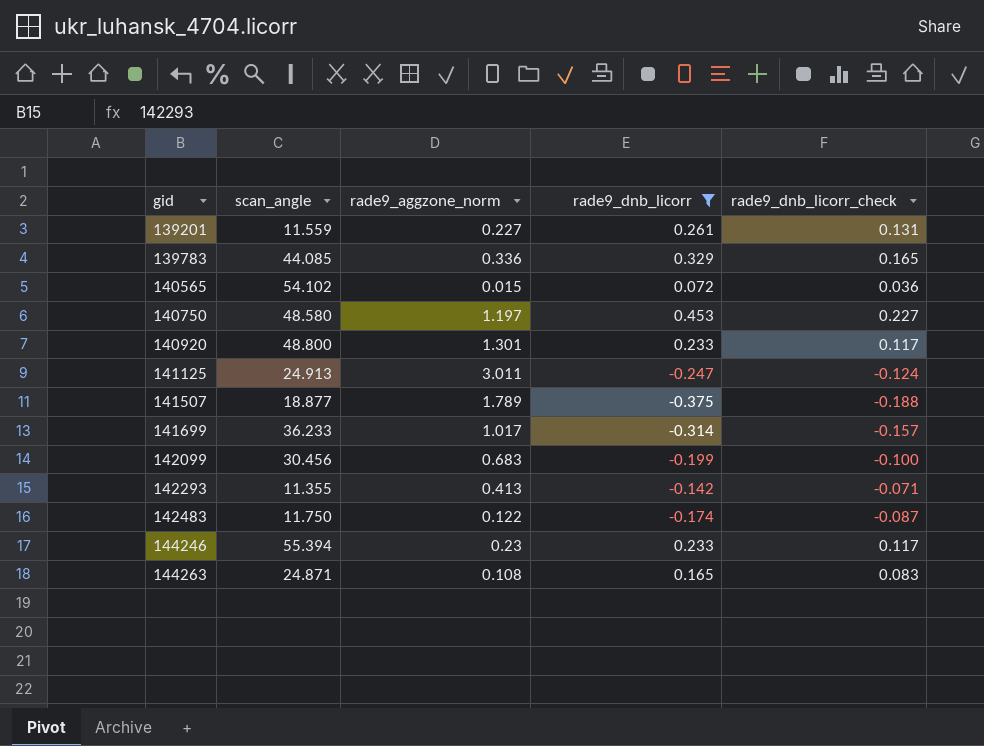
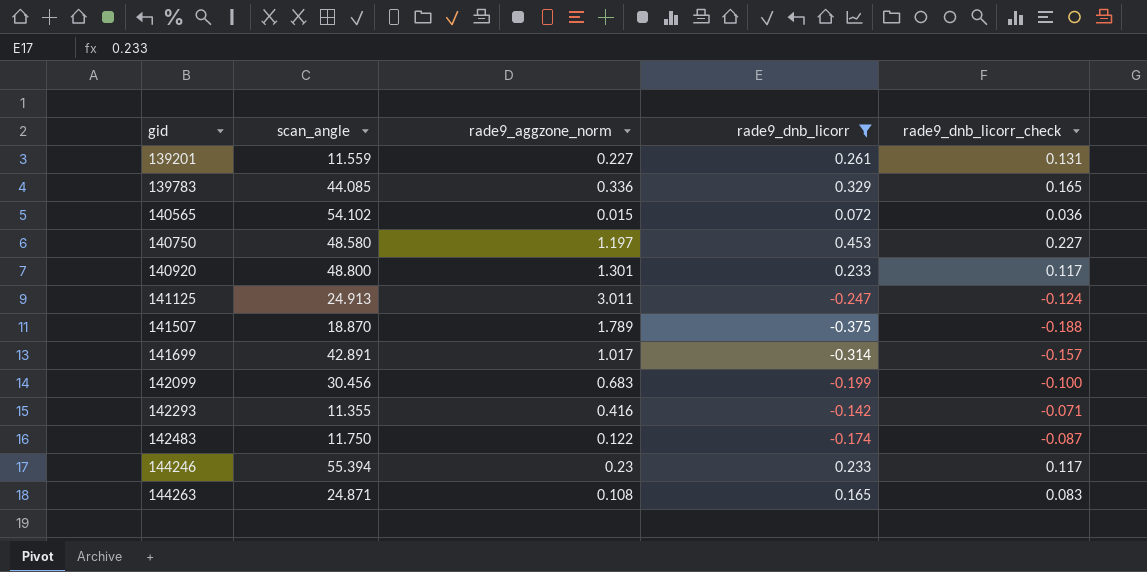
141507 | scan_angle: 18.877 -> 18.870
141699 | scan_angle: 36.233 -> 42.891
142293 | rade9_aggzone_norm: 0.413 -> 0.416

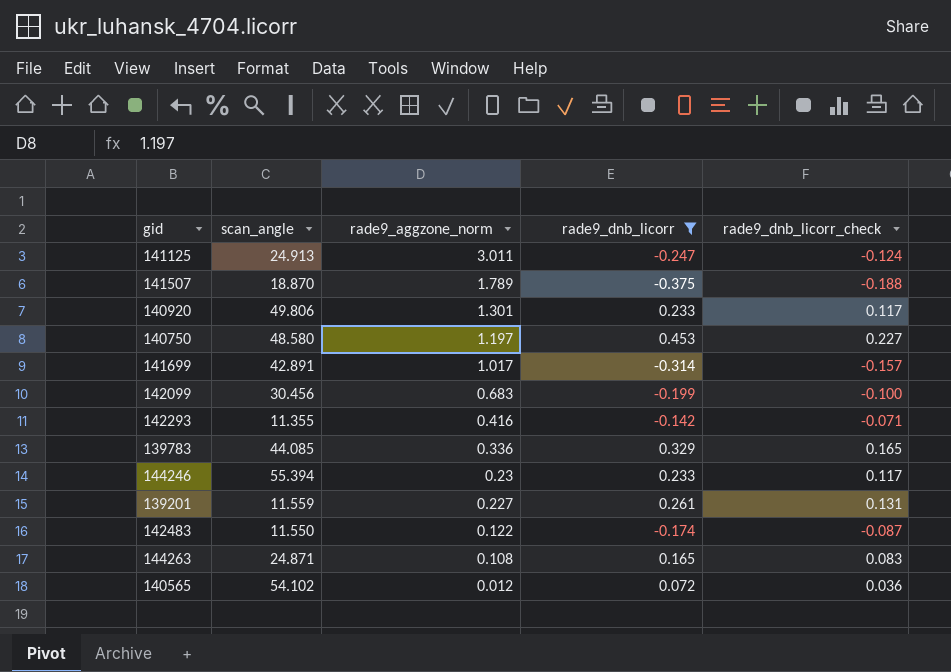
row order: gid ascending -> rade9_aggzone_norm descending
140920 | scan_angle: 48.800 -> 49.806
142483 | scan_angle: 11.750 -> 11.550
140565 | rade9_aggzone_norm: 0.015 -> 0.012

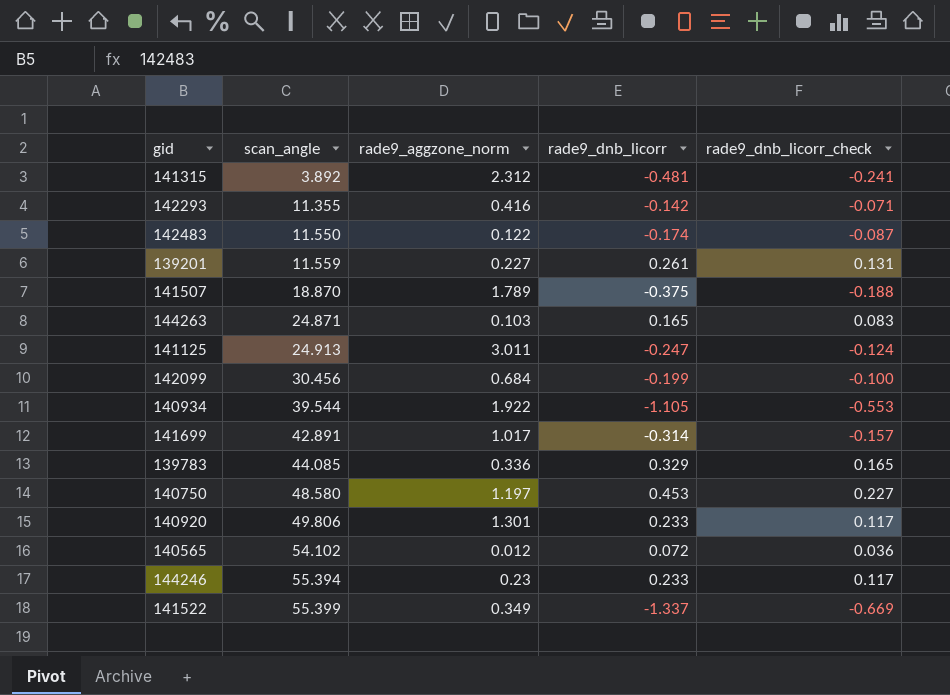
filter: rade9_dnb_licorr >= -0.375 -> none
row order: rade9_aggzone_norm descending -> scan_angle ascending
144263 | rade9_aggzone_norm: 0.108 -> 0.103
142099 | rade9_aggzone_norm: 0.683 -> 0.684

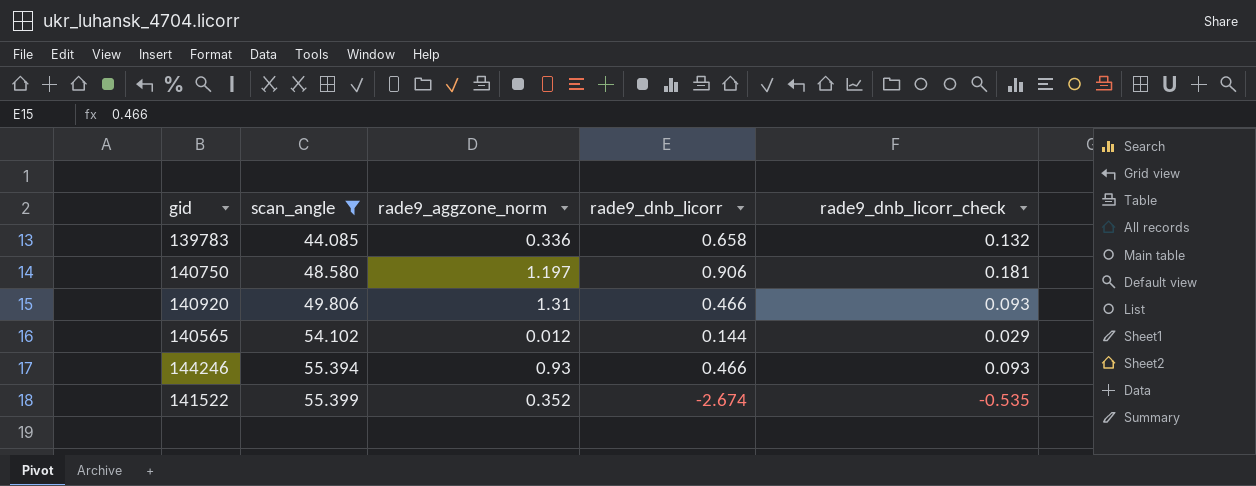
filter: none -> scan_angle >= 44.085
column rade9_dnb_licorr_check | formula: [rade9_dnb_licorr] * 0.5 -> [rade9_dnb_licorr] * 0.2
139783 | rade9_dnb_licorr: 0.329 -> 0.658
140750 | rade9_dnb_licorr: 0.453 -> 0.906
140920 | rade9_aggzone_norm: 1.301 -> 1.31
140920 | rade9_dnb_licorr: 0.233 -> 0.466
140565 | rade9_dnb_licorr: 0.072 -> 0.144
144246 | rade9_aggzone_norm: 0.23 -> 0.93
144246 | rade9_dnb_licorr: 0.233 -> 0.466
141522 | rade9_aggzone_norm: 0.349 -> 0.352
141522 | rade9_dnb_licorr: -1.337 -> -2.674

